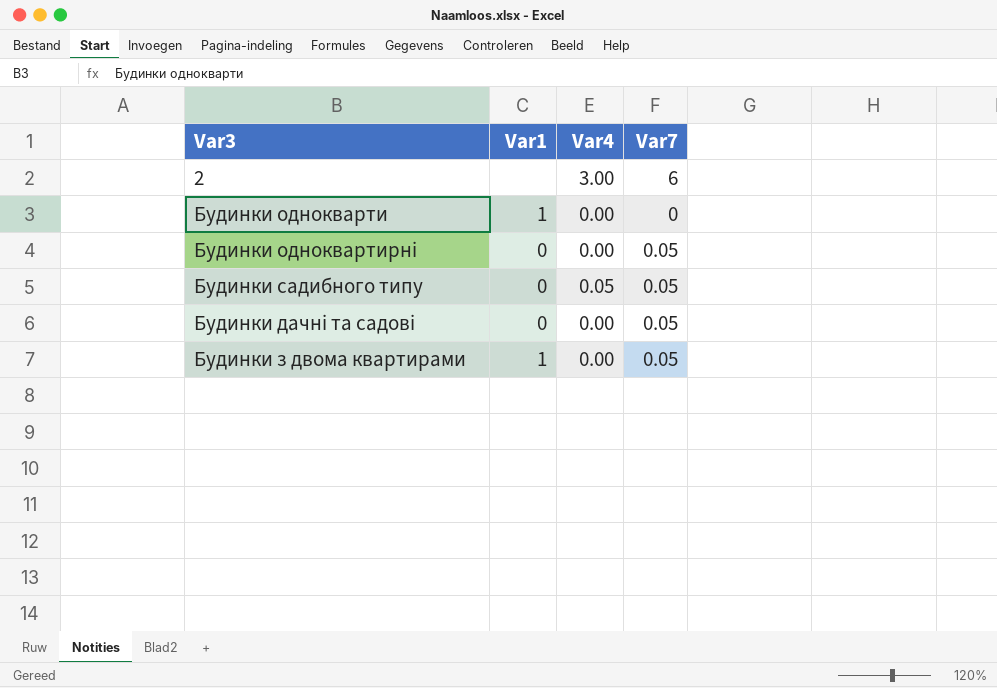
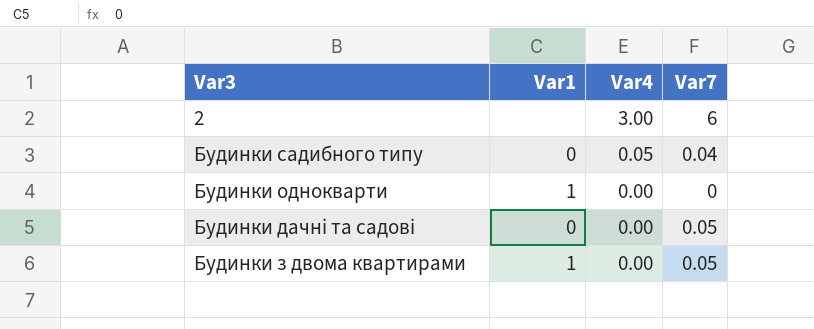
row order: none -> Var4 descending
row Будинки одноквартирні: 0 | 0.00 | 0.05 -> none
Будинки садибного типу | Var7: 0.05 -> 0.04

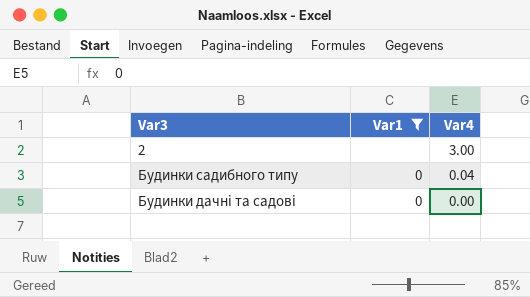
filter: none -> Var1 != 1
column Var7 | position: 4 -> none
Будинки садибного типу | Var4: 0.05 -> 0.04

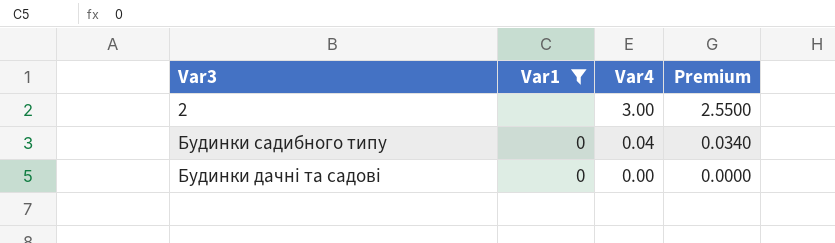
column Premium | formula: none -> [Var4] * 0.85

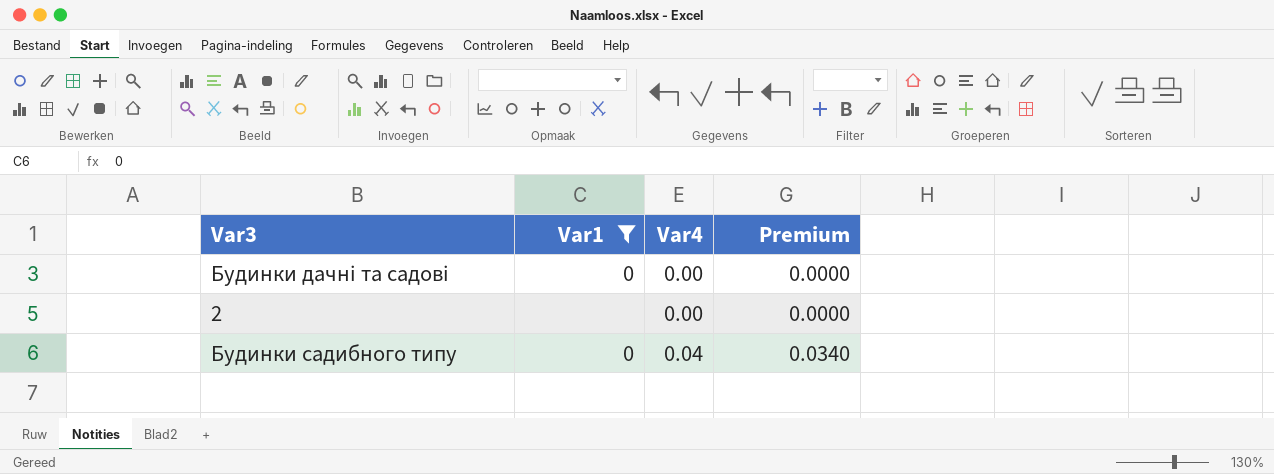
row order: Var4 descending -> Var4 ascending
2 | Var4: 3.00 -> 0.00
2 | Premium: 2.5500 -> 0.0000

